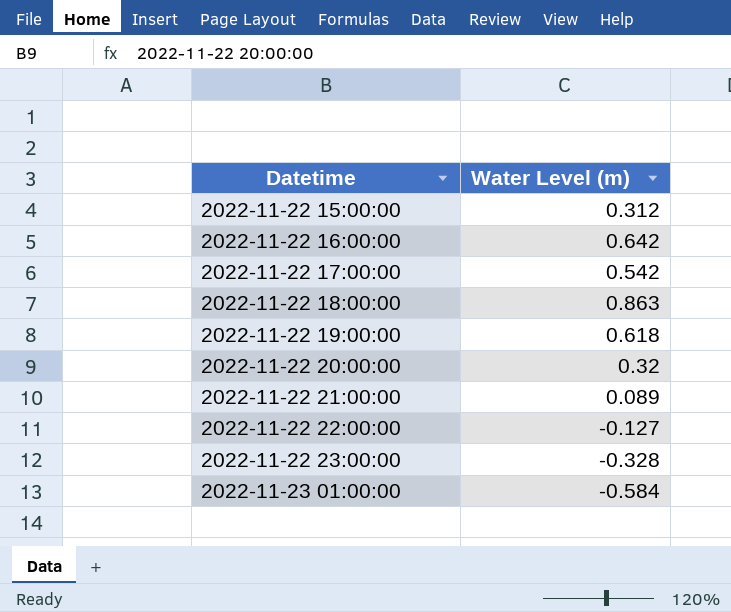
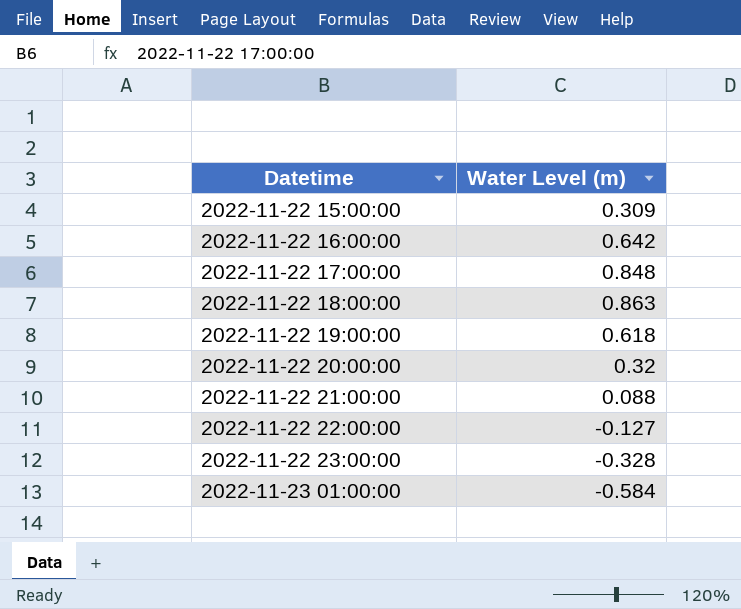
2022-11-22 15:00:00 | Water Level (m): 0.312 -> 0.309
2022-11-22 17:00:00 | Water Level (m): 0.542 -> 0.848
2022-11-22 21:00:00 | Water Level (m): 0.089 -> 0.088

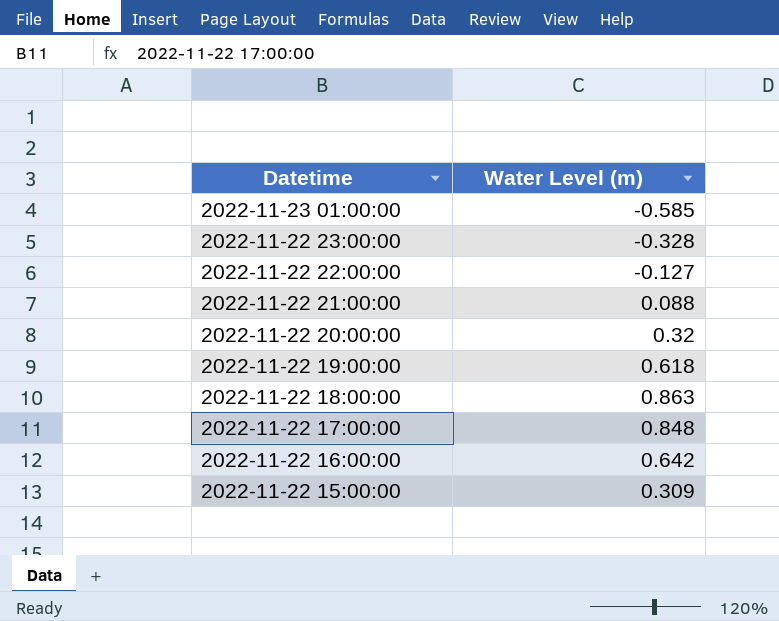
row order: Datetime ascending -> Datetime descending
2022-11-23 01:00:00 | Water Level (m): -0.584 -> -0.585

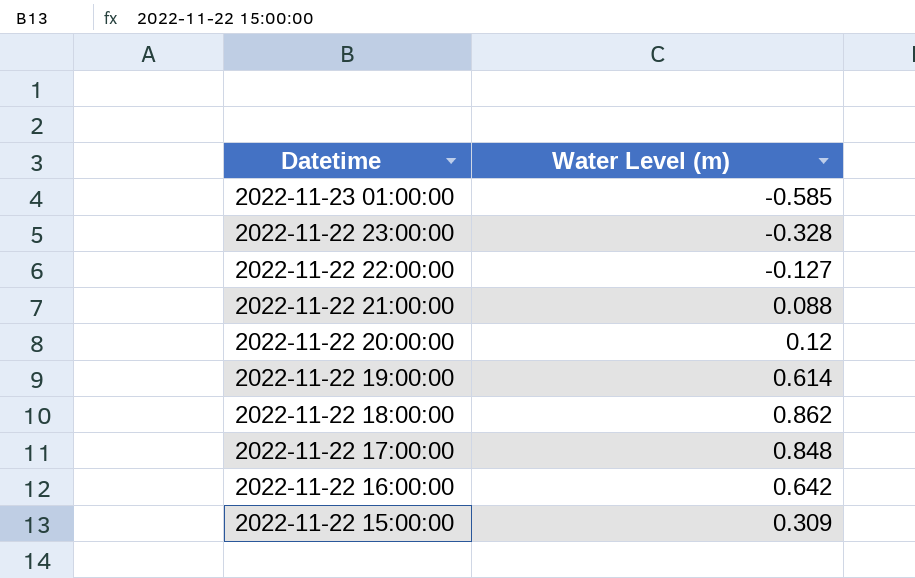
2022-11-22 20:00:00 | Water Level (m): 0.32 -> 0.12
2022-11-22 19:00:00 | Water Level (m): 0.618 -> 0.614
2022-11-22 18:00:00 | Water Level (m): 0.863 -> 0.862

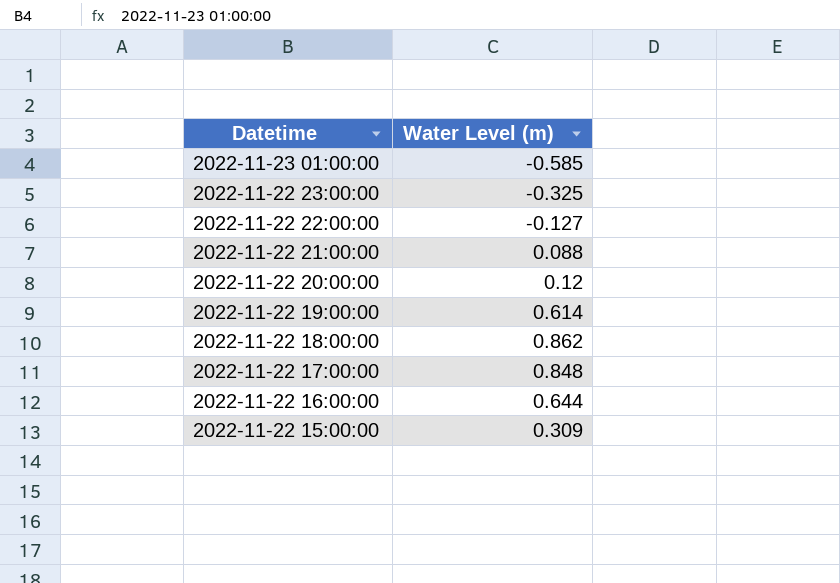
2022-11-22 23:00:00 | Water Level (m): -0.328 -> -0.325
2022-11-22 16:00:00 | Water Level (m): 0.642 -> 0.644

